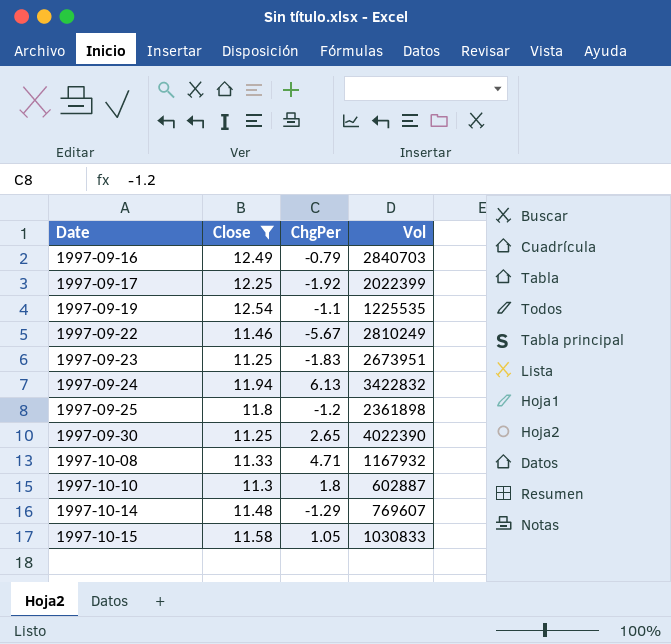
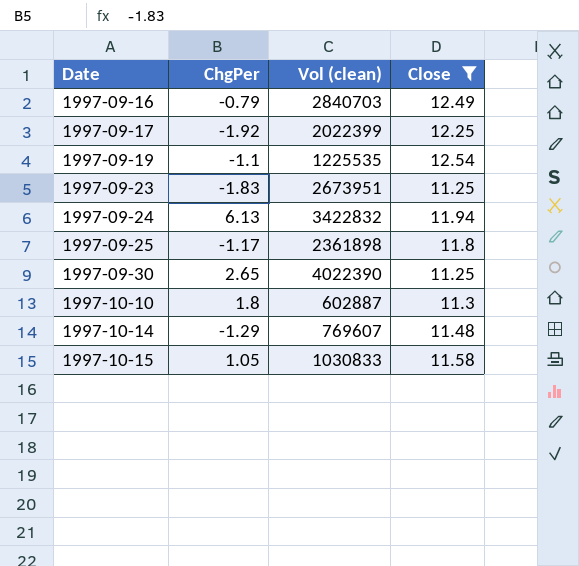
column name: Vol -> Vol (clean)
column Close | position: 2 -> 4
row 1997-09-22: 11.46 | -5.67 | 2810249 -> none
row 1997-10-08: 11.33 | 4.71 | 1167932 -> none
1997-09-25 | ChgPer: -1.2 -> -1.17

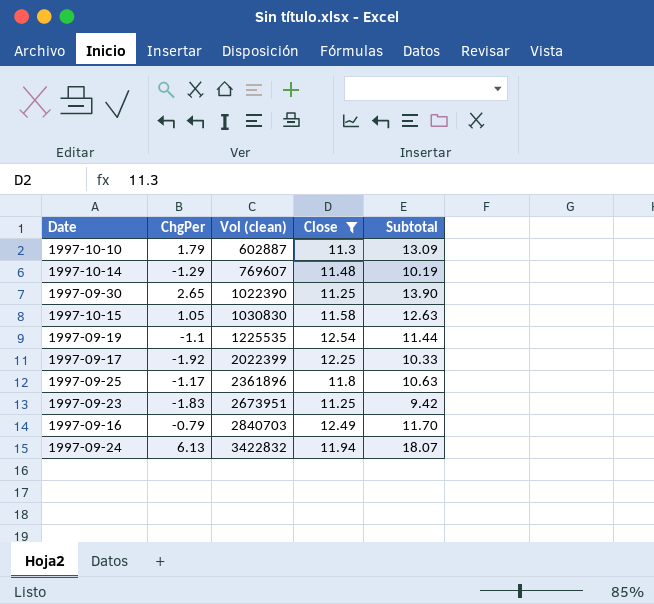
row order: Date ascending -> Vol (clean) ascending
column Subtotal | formula: none -> [ChgPer] + [Close]
1997-10-10 | ChgPer: 1.8 -> 1.79
1997-09-30 | Vol (clean): 4022390 -> 1022390
1997-10-15 | Vol (clean): 1030833 -> 1030830
1997-09-25 | Vol (clean): 2361898 -> 2361896

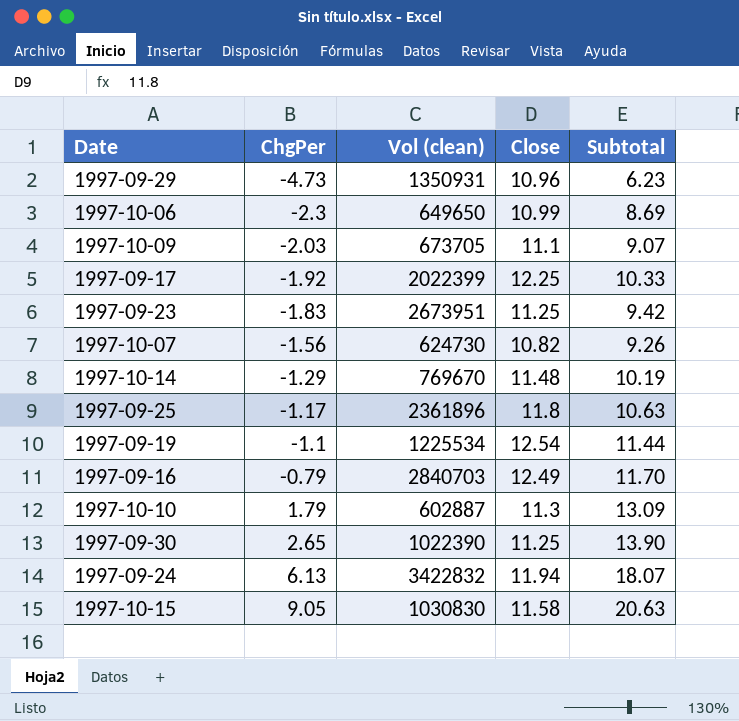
filter: Close >= 11.25 -> none
row order: Vol (clean) ascending -> ChgPer ascending
1997-10-14 | Vol (clean): 769607 -> 769670
1997-09-19 | Vol (clean): 1225535 -> 1225534
1997-10-15 | ChgPer: 1.05 -> 9.05
1997-10-15 | Subtotal: 12.63 -> 20.63

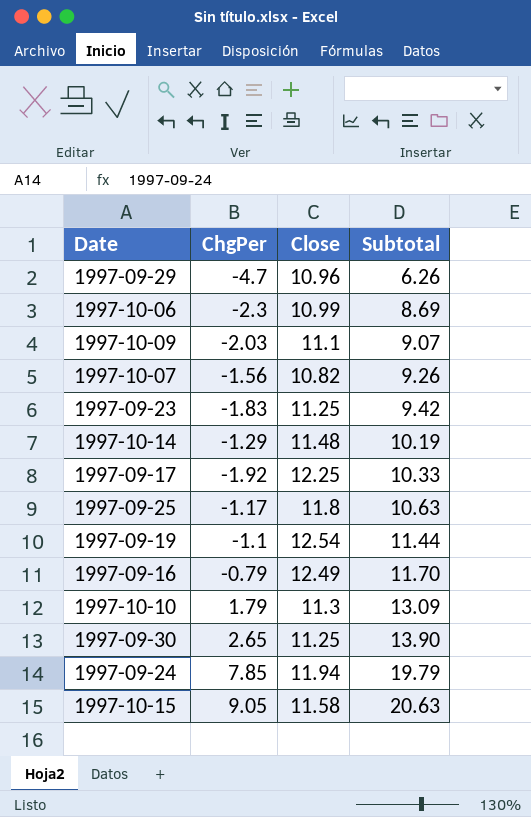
row order: ChgPer ascending -> Subtotal ascending
column Vol (clean) | position: 3 -> none
1997-09-29 | ChgPer: -4.73 -> -4.7
1997-09-29 | Subtotal: 6.23 -> 6.26
1997-09-24 | ChgPer: 6.13 -> 7.85
1997-09-24 | Subtotal: 18.07 -> 19.79

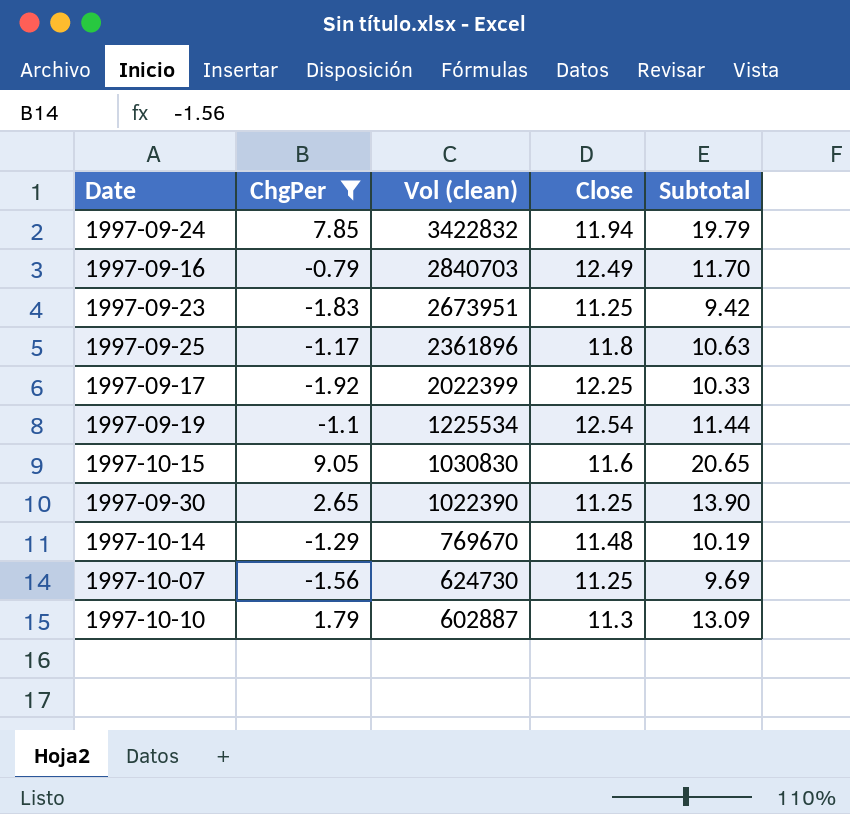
filter: none -> ChgPer >= -1.92
row order: Subtotal ascending -> Vol (clean) descending
column Vol (clean) | position: none -> 3
1997-10-15 | Close: 11.58 -> 11.6
1997-10-15 | Subtotal: 20.63 -> 20.65
1997-10-07 | Close: 10.82 -> 11.25
1997-10-07 | Subtotal: 9.26 -> 9.69

